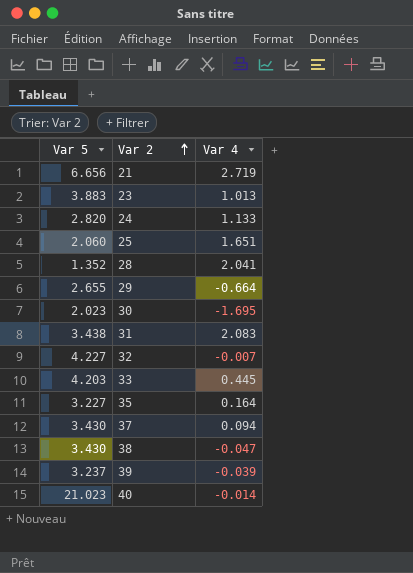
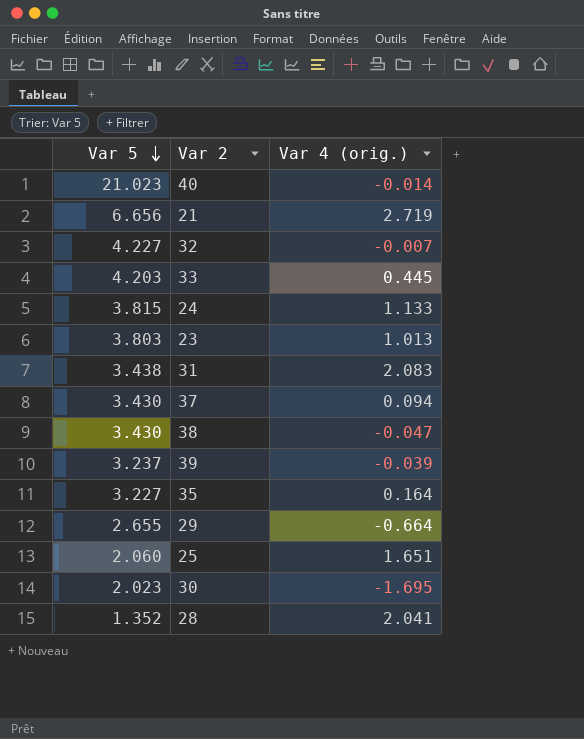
row order: Var 2 ascending -> Var 5 descending
column name: Var 4 -> Var 4 (orig.)
24 | Var 5: 2.820 -> 3.815
23 | Var 5: 3.883 -> 3.803

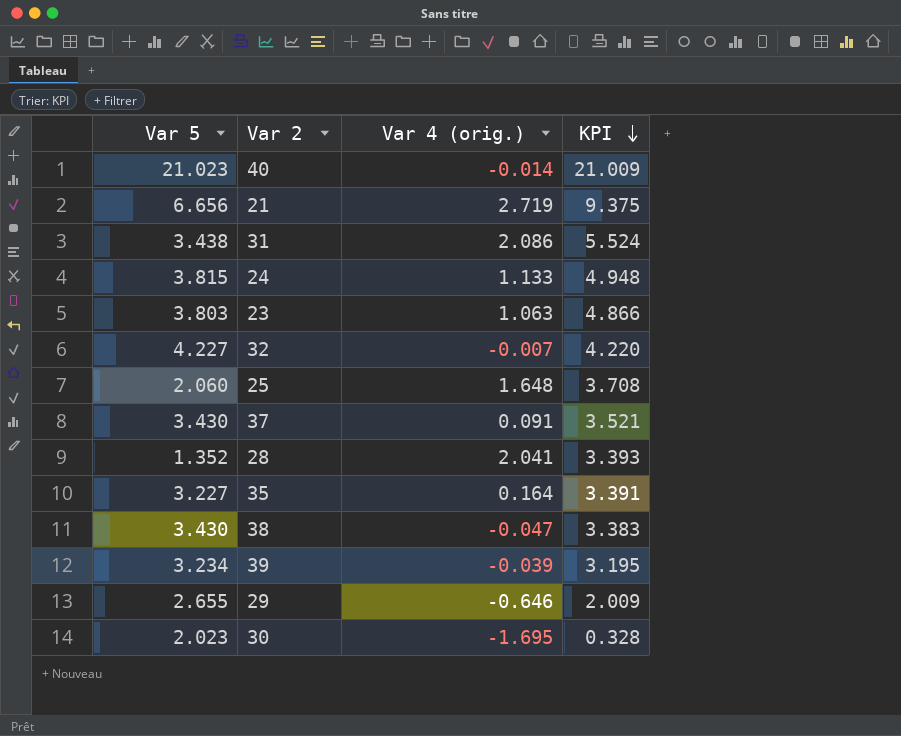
row order: Var 5 descending -> KPI descending
column KPI | formula: none -> [Var 5] + [Var 4 (orig.)]
row 33: 4.203 | 0.445 -> none
31 | Var 4 (orig.): 2.083 -> 2.086
23 | Var 4 (orig.): 1.013 -> 1.063
25 | Var 4 (orig.): 1.651 -> 1.648
37 | Var 4 (orig.): 0.094 -> 0.091
39 | Var 5: 3.237 -> 3.234
29 | Var 4 (orig.): -0.664 -> -0.646

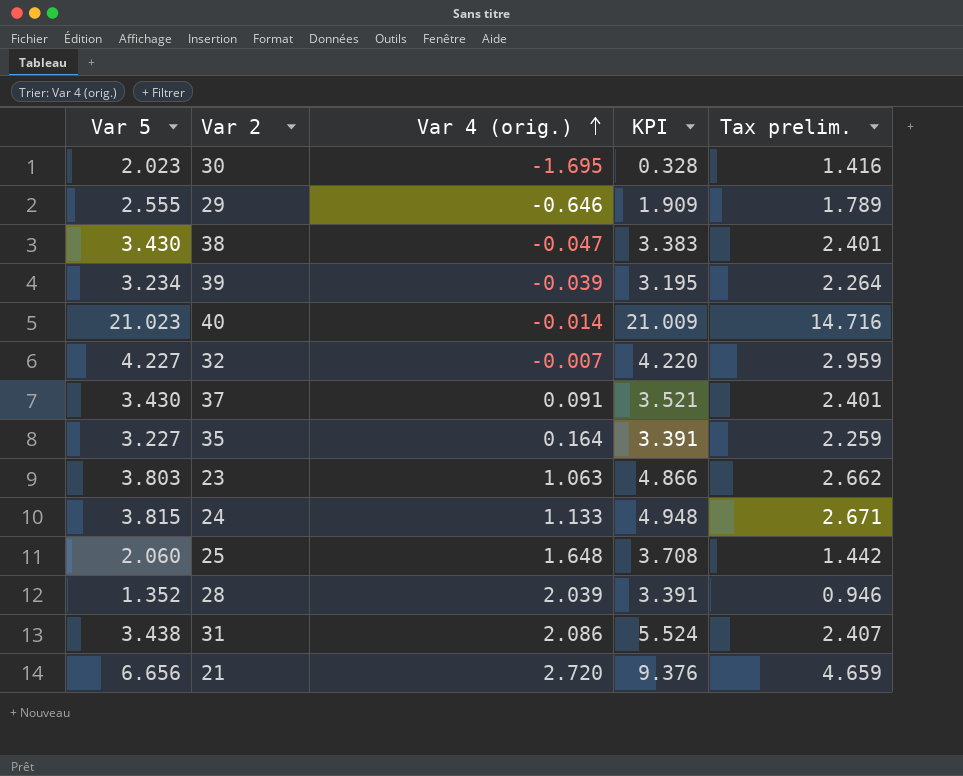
row order: KPI descending -> Var 4 (orig.) ascending
column Tax prelim. | formula: none -> [Var 5] * 0.7
29 | Var 5: 2.655 -> 2.555
29 | KPI: 2.009 -> 1.909
28 | Var 4 (orig.): 2.041 -> 2.039
28 | KPI: 3.393 -> 3.391
21 | Var 4 (orig.): 2.719 -> 2.720
21 | KPI: 9.375 -> 9.376

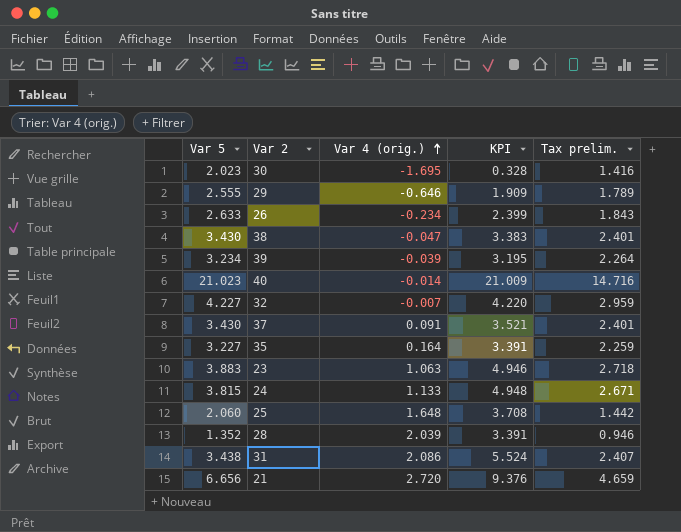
row 26: none -> 2.633 | -0.234 | 2.399 | 1.843
23 | Var 5: 3.803 -> 3.883
23 | KPI: 4.866 -> 4.946
23 | Tax prelim.: 2.662 -> 2.718

